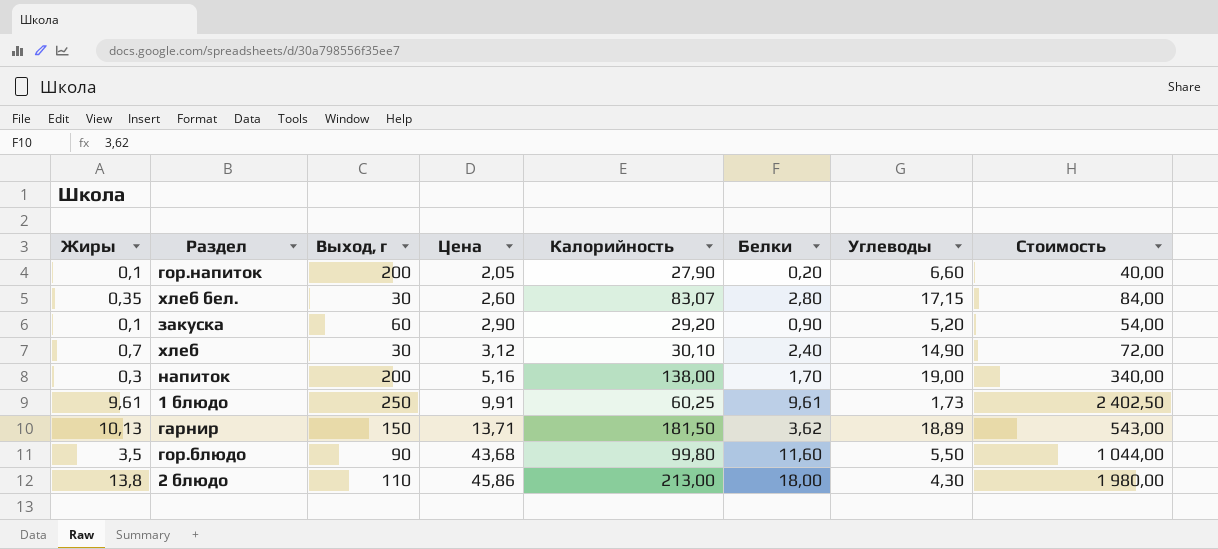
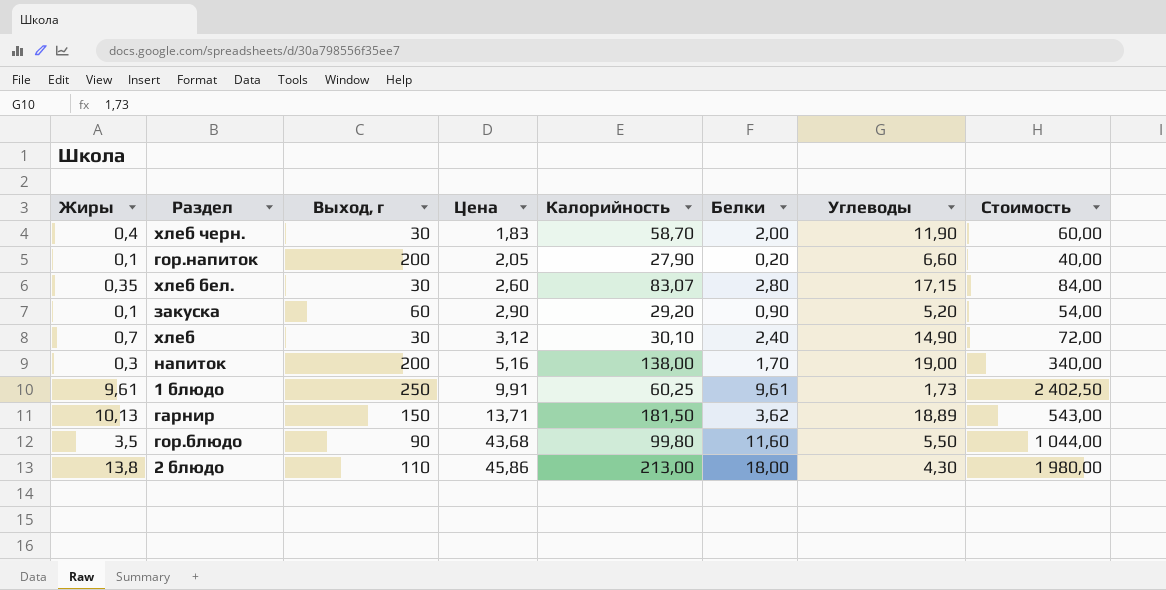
row хлеб черн.: none -> 0,4 | 30 | 1,83 | 58,70 | 2,00 | 11,90 | 60,00

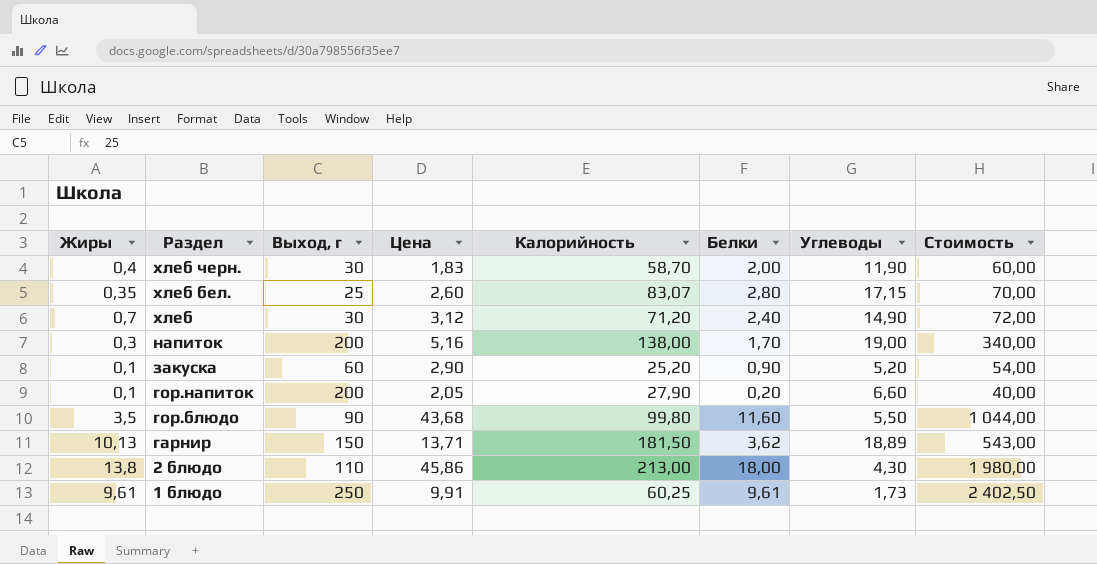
row order: Цена ascending -> Раздел descending
хлеб бел. | Выход, г: 30 -> 25
хлеб бел. | Стоимость: 84,00 -> 70,00
хлеб | Калорийность: 30,10 -> 71,20
закуска | Калорийность: 29,20 -> 25,20

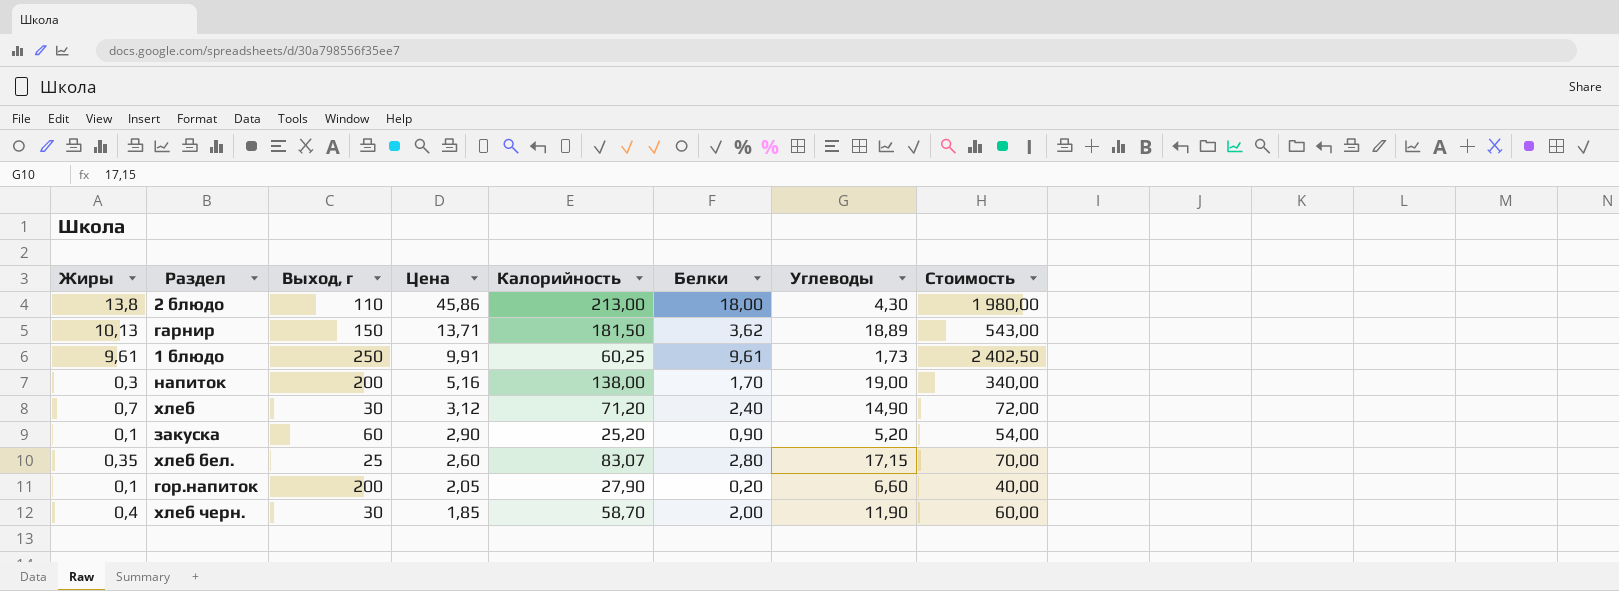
row order: Раздел descending -> Цена descending
row гор.блюдо: 3,5 | 90 | 43,68 | 99,80 | 11,60 | 5,50 | 1 044,00 -> none
хлеб черн. | Цена: 1,83 -> 1,85

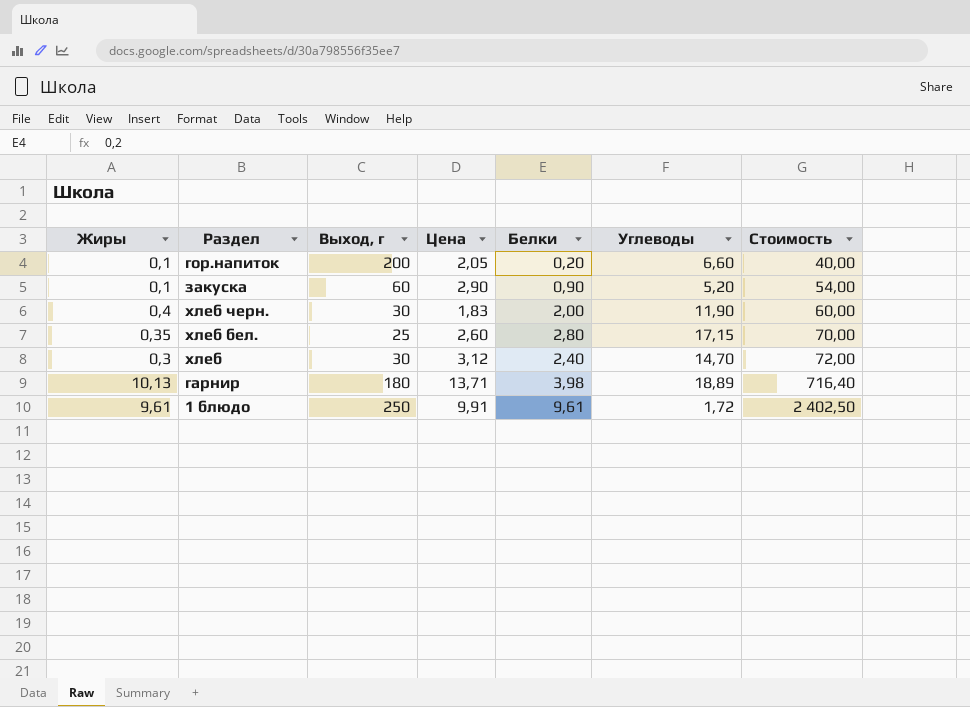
row order: Цена descending -> Стоимость ascending
column Калорийность | position: 5 -> none
row 2 блюдо: 13,8 | 110 | 45,86 | 213,00 | 18,00 | 4,30 | 1 980,00 -> none
row напиток: 0,3 | 200 | 5,16 | 138,00 | 1,70 | 19,00 | 340,00 -> none
хлеб черн. | Цена: 1,85 -> 1,83
хлеб | Жиры: 0,7 -> 0,3
хлеб | Углеводы: 14,90 -> 14,70
гарнир | Выход, г: 150 -> 180
гарнир | Белки: 3,62 -> 3,98
гарнир | Стоимость: 543,00 -> 716,40
1 блюдо | Углеводы: 1,73 -> 1,72

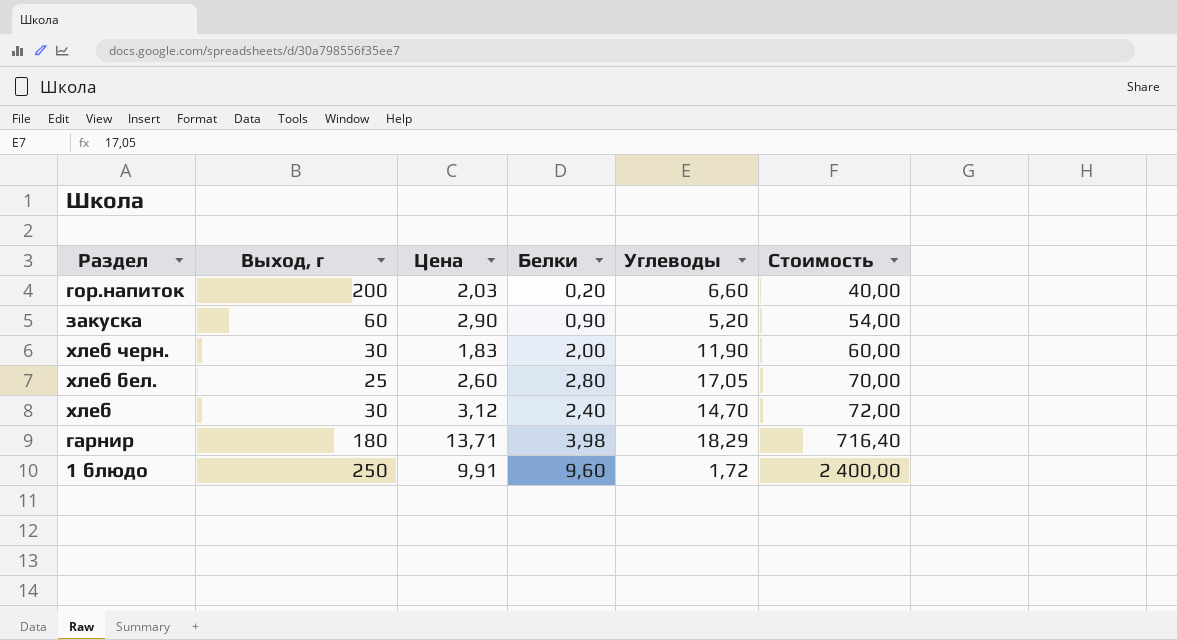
column Жиры | position: 1 -> none
гор.напиток | Цена: 2,05 -> 2,03
хлеб бел. | Углеводы: 17,15 -> 17,05
гарнир | Углеводы: 18,89 -> 18,29
1 блюдо | Белки: 9,61 -> 9,60
1 блюдо | Стоимость: 2 402,50 -> 2 400,00

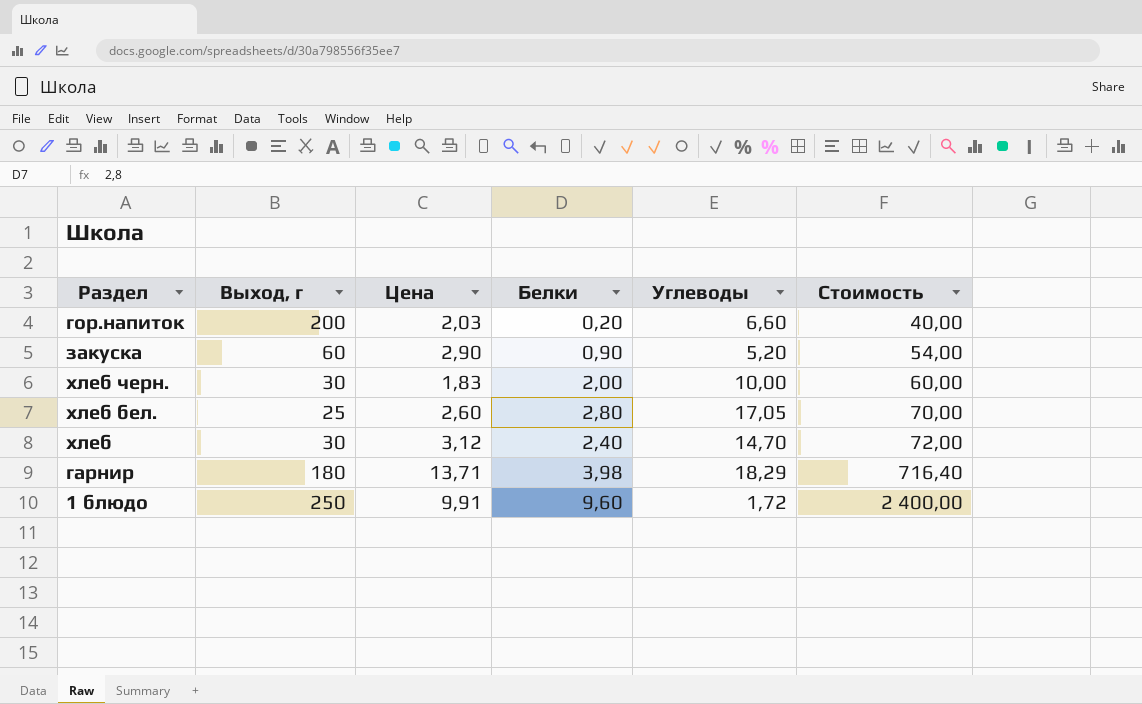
хлеб черн. | Углеводы: 11,90 -> 10,00

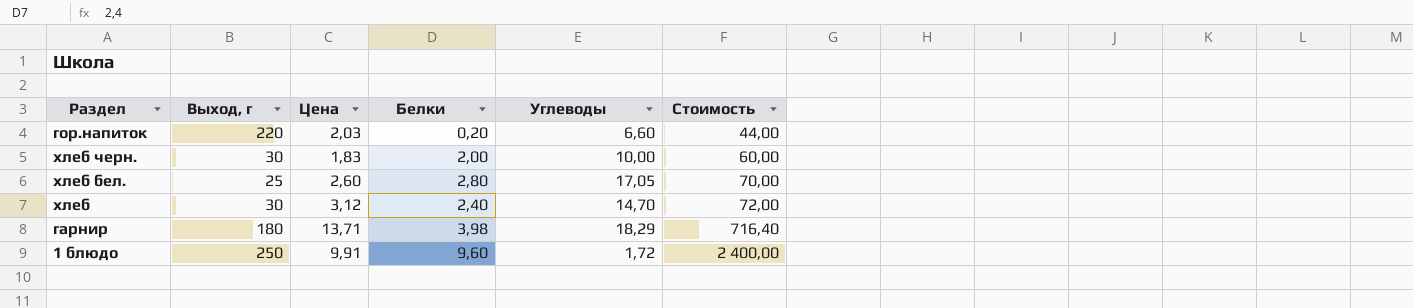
row закуска: 60 | 2,90 | 0,90 | 5,20 | 54,00 -> none
гор.напиток | Выход, г: 200 -> 220
гор.напиток | Стоимость: 40,00 -> 44,00

